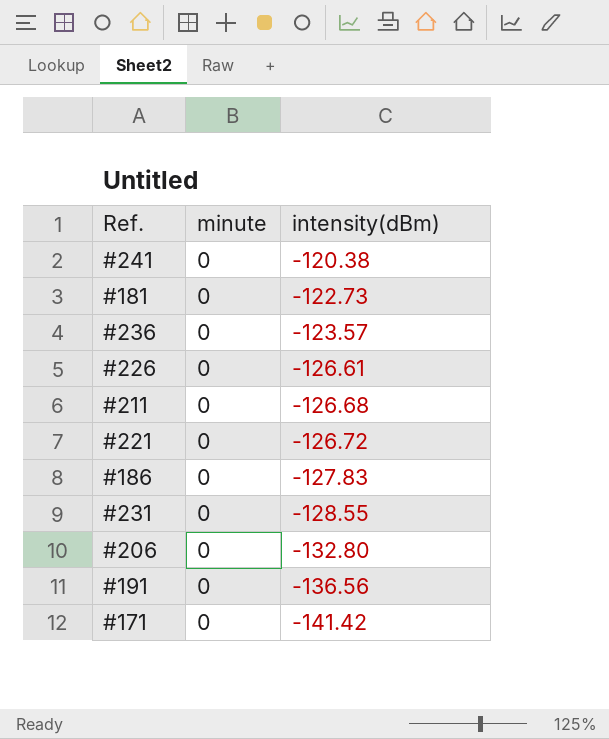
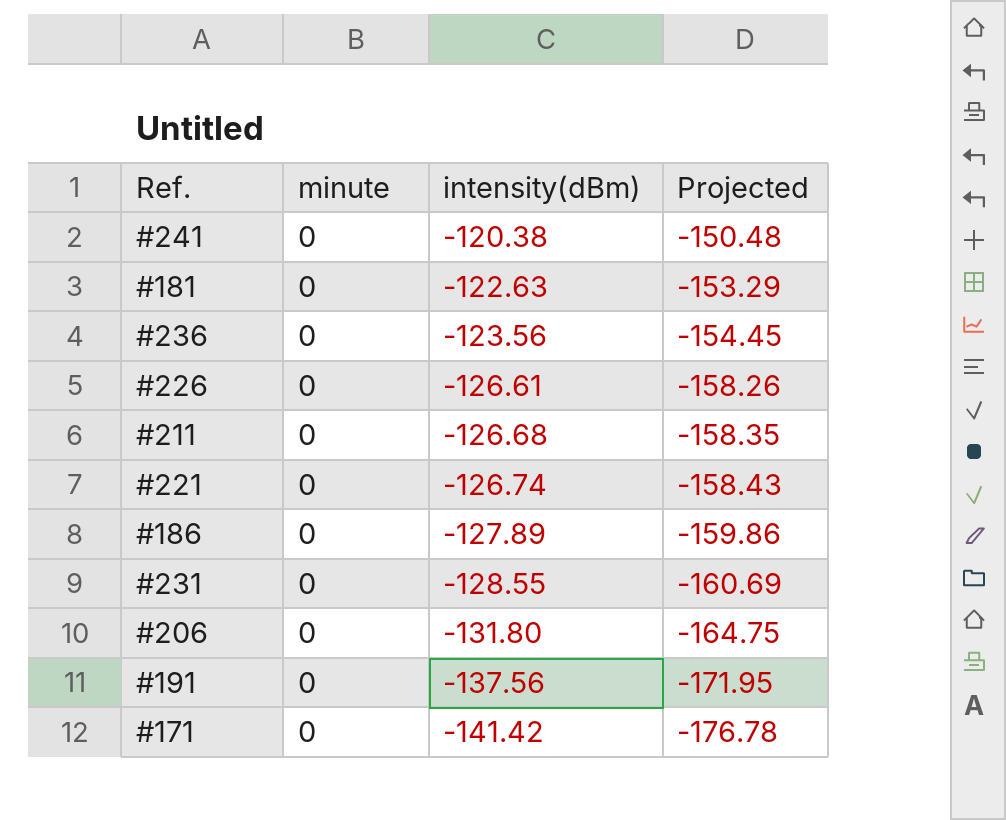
column Projected | formula: none -> [intensity(dBm)] * 1.25
#181 | intensity(dBm): -122.73 -> -122.63
#236 | intensity(dBm): -123.57 -> -123.56
#221 | intensity(dBm): -126.72 -> -126.74
#186 | intensity(dBm): -127.83 -> -127.89
#206 | intensity(dBm): -132.80 -> -131.80
#191 | intensity(dBm): -136.56 -> -137.56

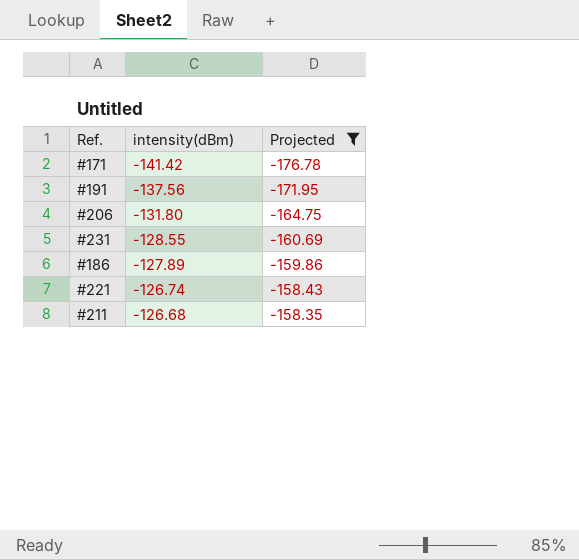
filter: none -> Projected <= -158.35
row order: intensity(dBm) descending -> intensity(dBm) ascending
column minute | position: 2 -> none

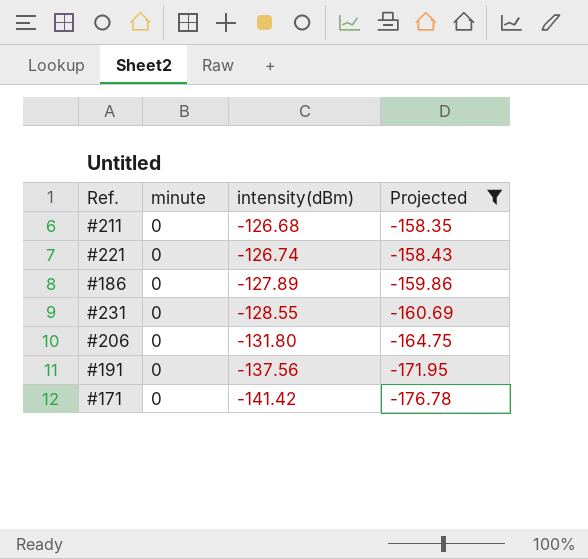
row order: intensity(dBm) ascending -> intensity(dBm) descending
column minute | position: none -> 2

